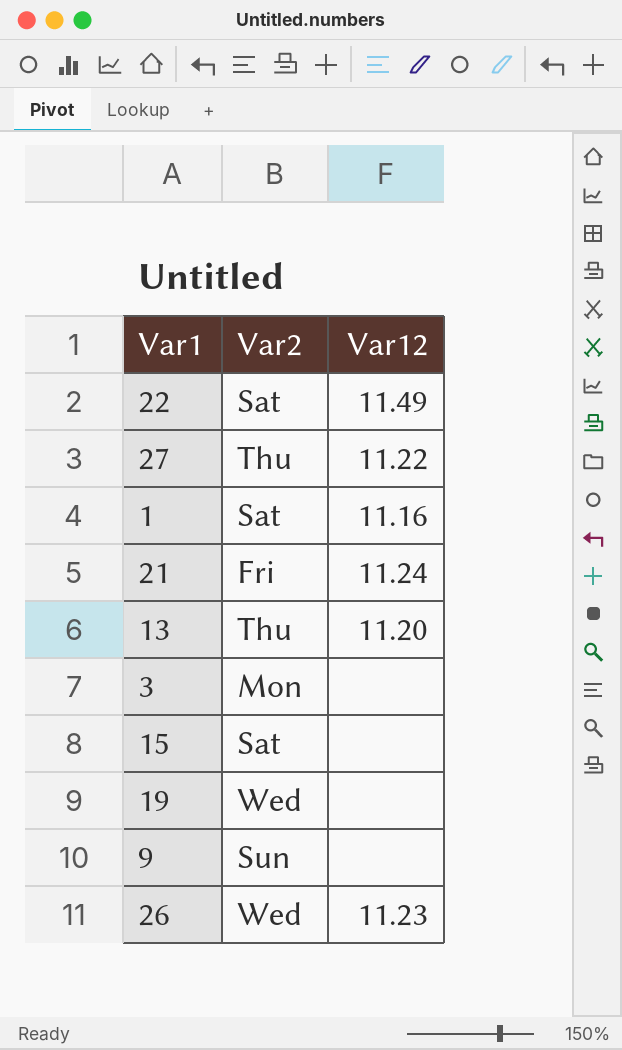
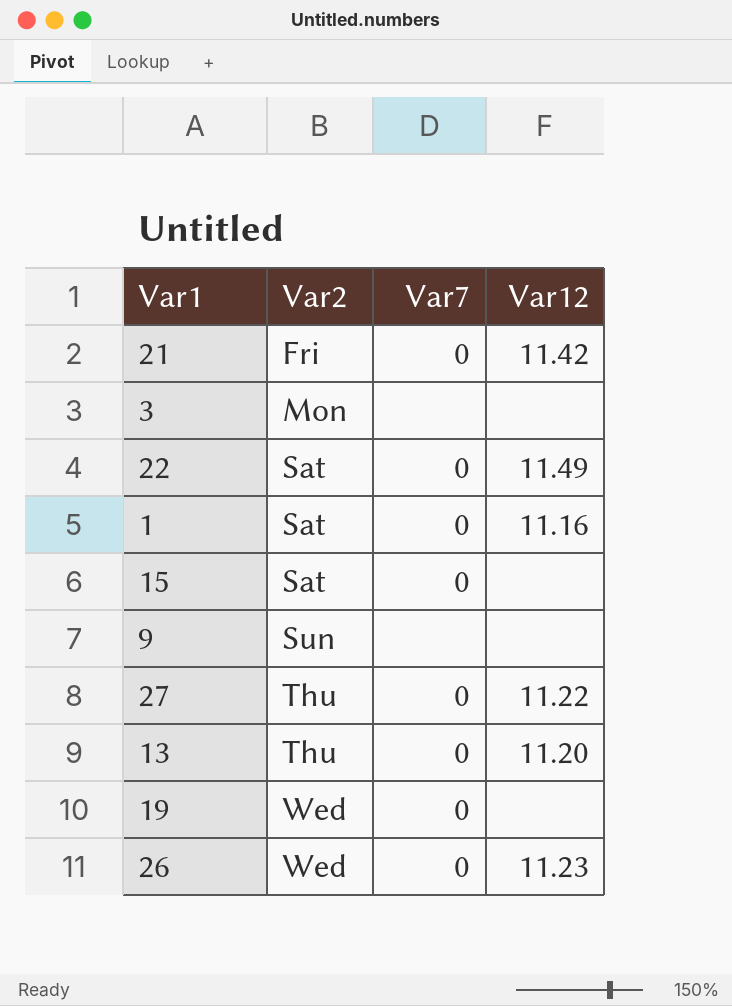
row order: none -> Var2 ascending
column Var7 | position: none -> 3
21 | Var12: 11.24 -> 11.42

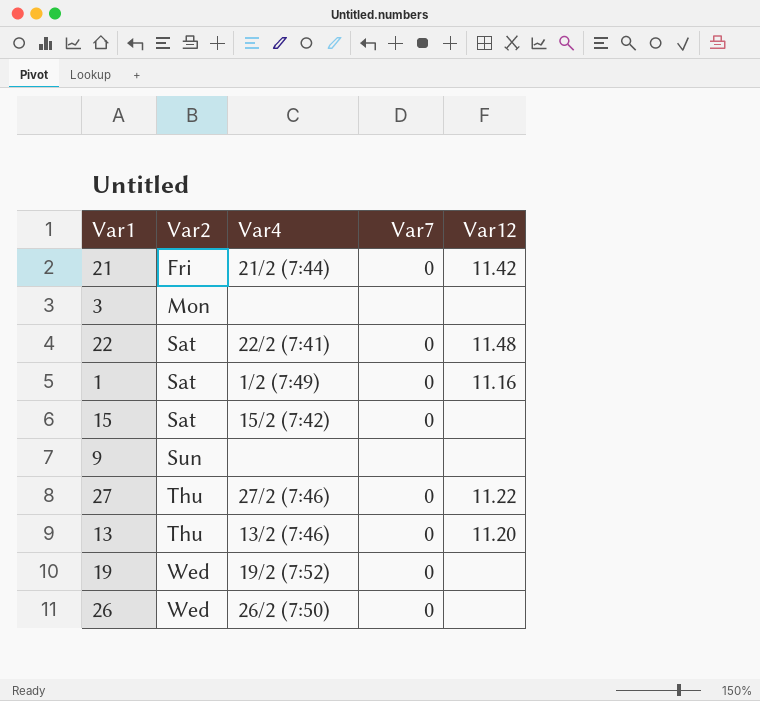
column Var4 | position: none -> 3
22 | Var12: 11.49 -> 11.48
26 | Var12: 11.23 -> none

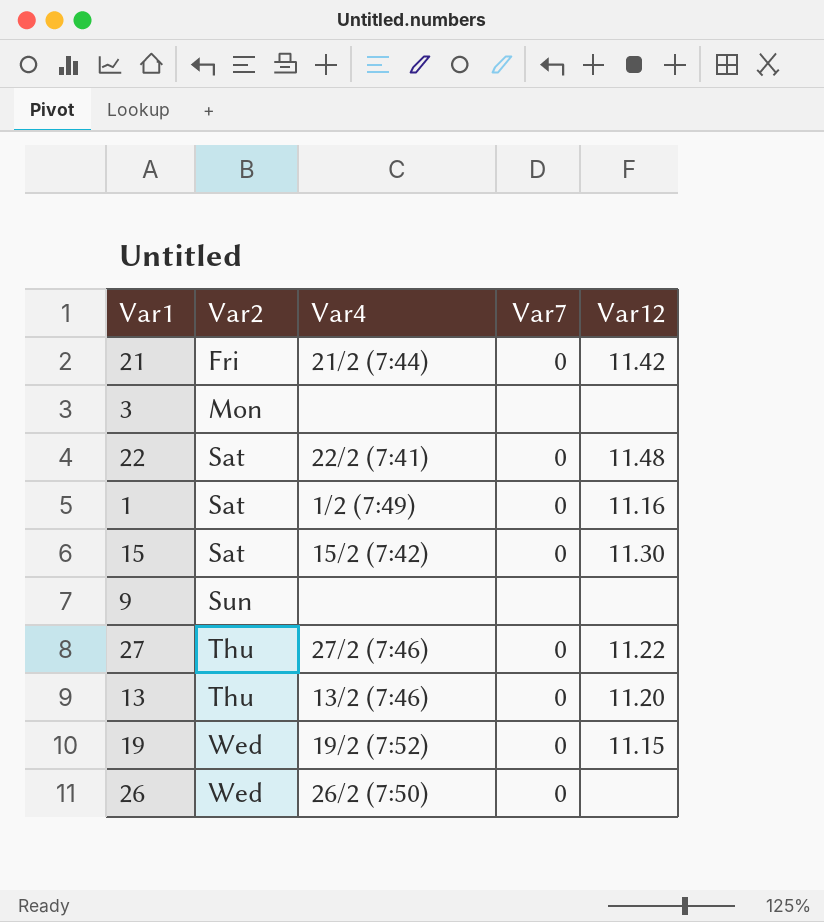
15 | Var12: none -> 11.30
19 | Var12: none -> 11.15

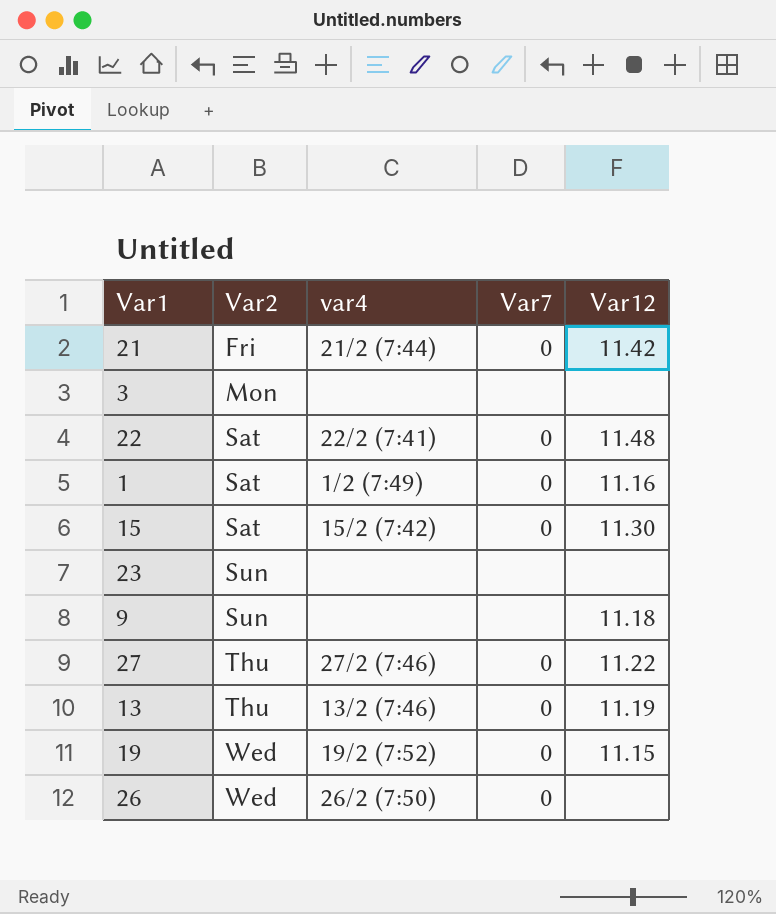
column name: Var4 -> var4
row 23: none -> Sun | none | none | none
9 | Var12: none -> 11.18
13 | Var12: 11.20 -> 11.19

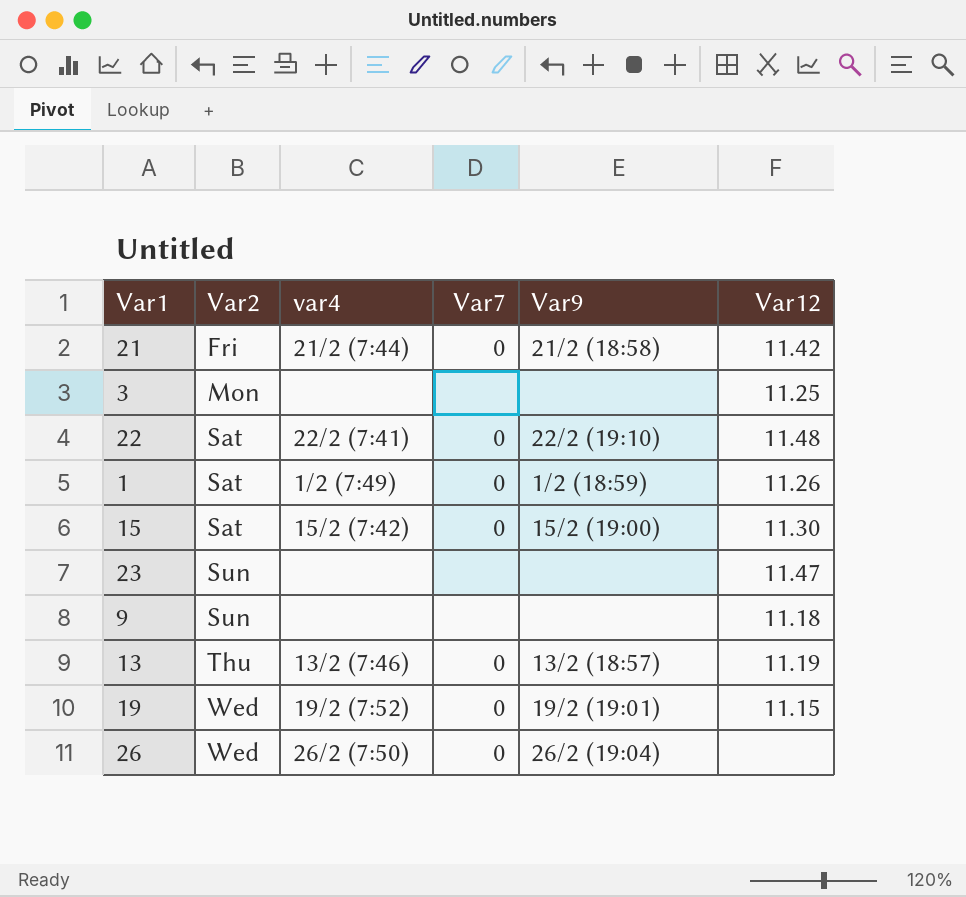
column Var9 | position: none -> 5
row 27: Thu | 27/2 (7:46) | 0 | 11.22 -> none
3 | Var12: none -> 11.25
1 | Var12: 11.16 -> 11.26
23 | Var12: none -> 11.47

